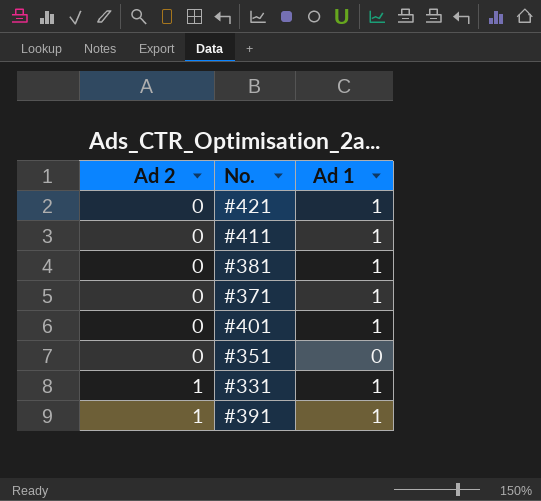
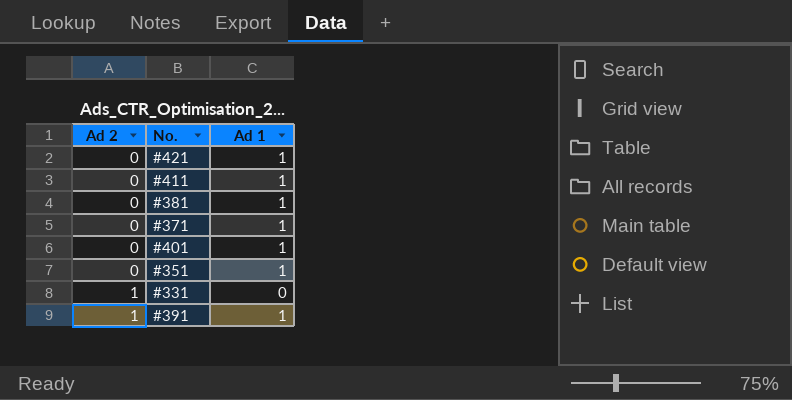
#351 | Ad 1: 0 -> 1
#331 | Ad 1: 1 -> 0

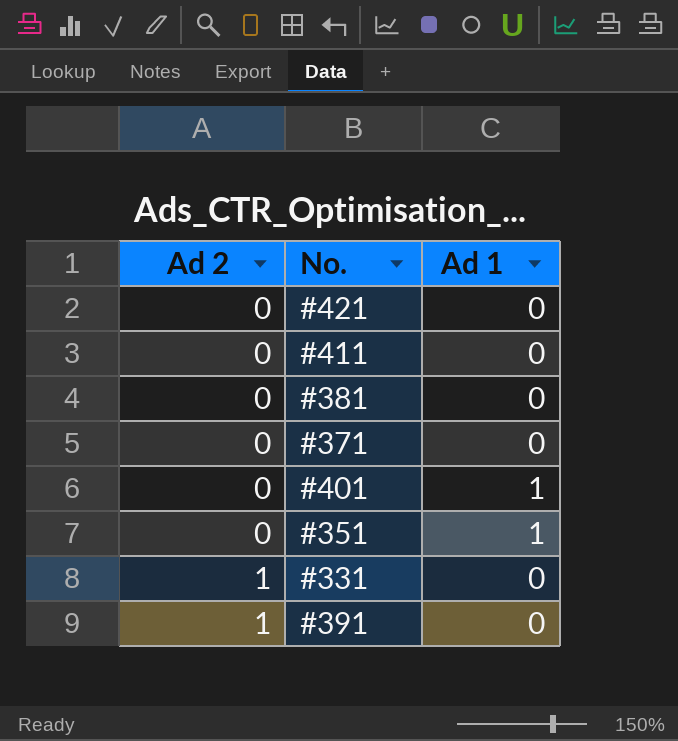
#421 | Ad 1: 1 -> 0
#411 | Ad 1: 1 -> 0
#381 | Ad 1: 1 -> 0
#371 | Ad 1: 1 -> 0
#391 | Ad 1: 1 -> 0

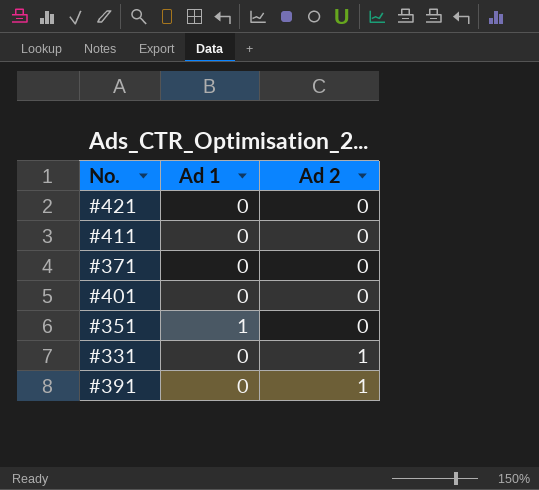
column Ad 2 | position: 1 -> 3
row #381: 0 | 0 -> none
#401 | Ad 1: 1 -> 0

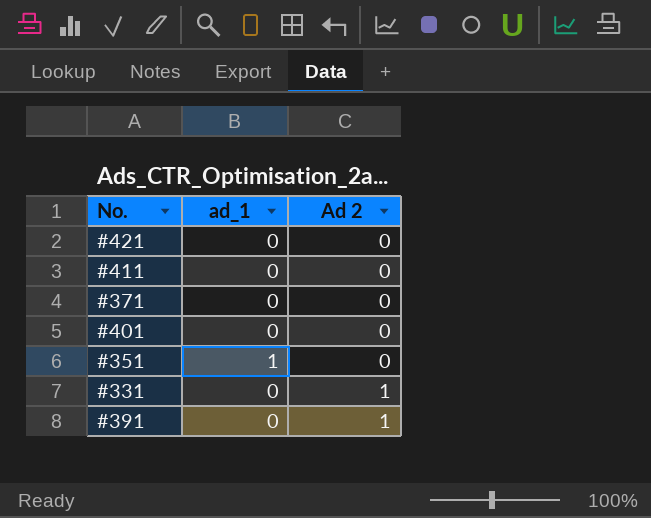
column name: Ad 1 -> ad_1

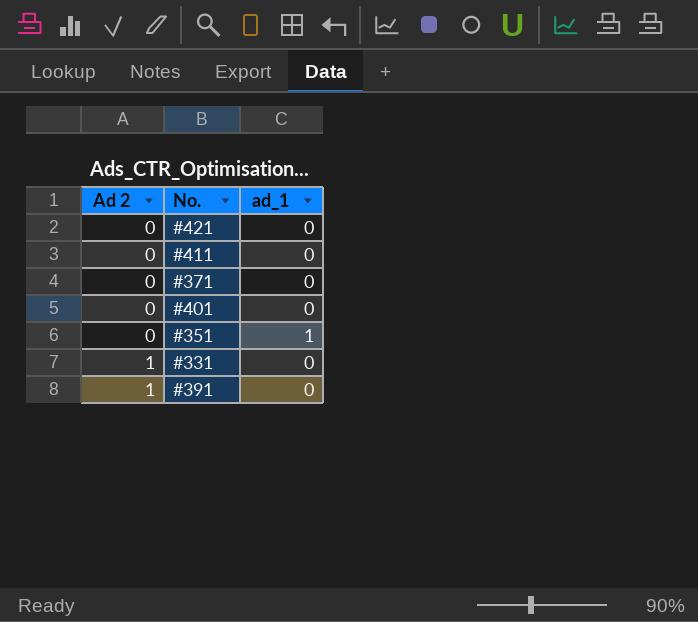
column Ad 2 | position: 3 -> 1

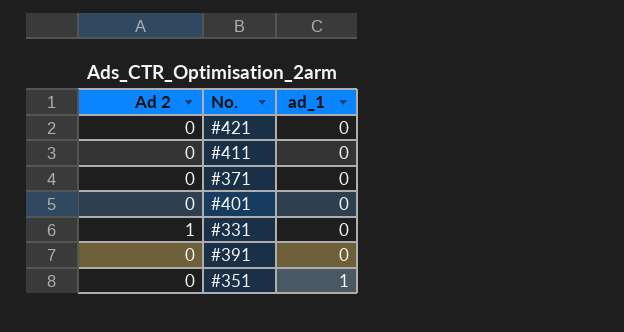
row order: Ad 2 ascending -> ad_1 ascending
#391 | Ad 2: 1 -> 0

